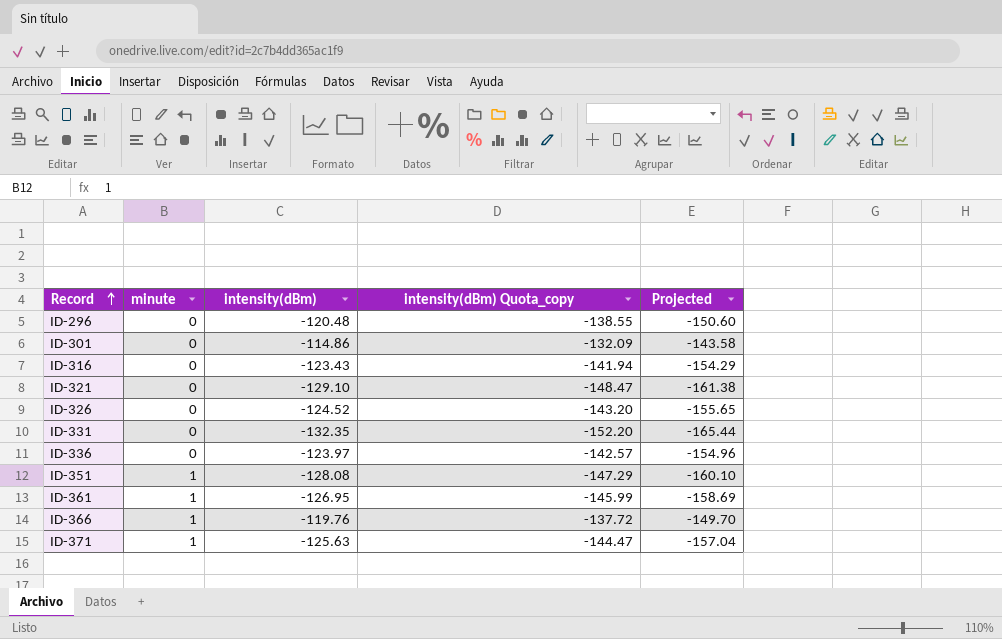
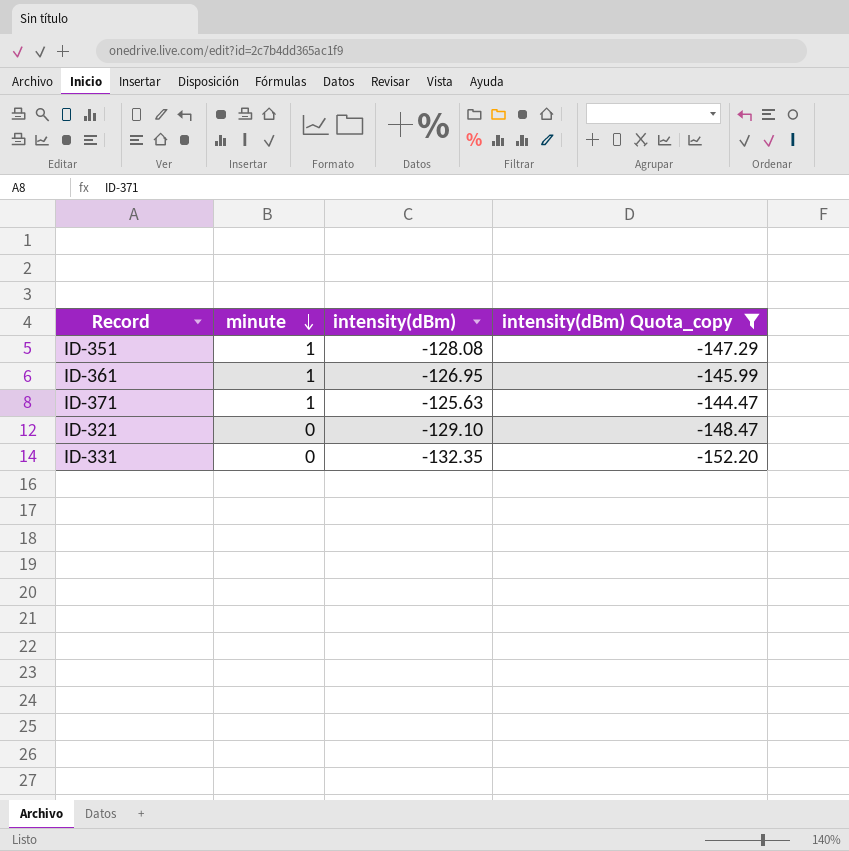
filter: none -> intensity(dBm) Quota_copy <= -144.47
row order: Record ascending -> minute descending
column Projected | formula: [intensity(dBm)] * 1.25 -> none

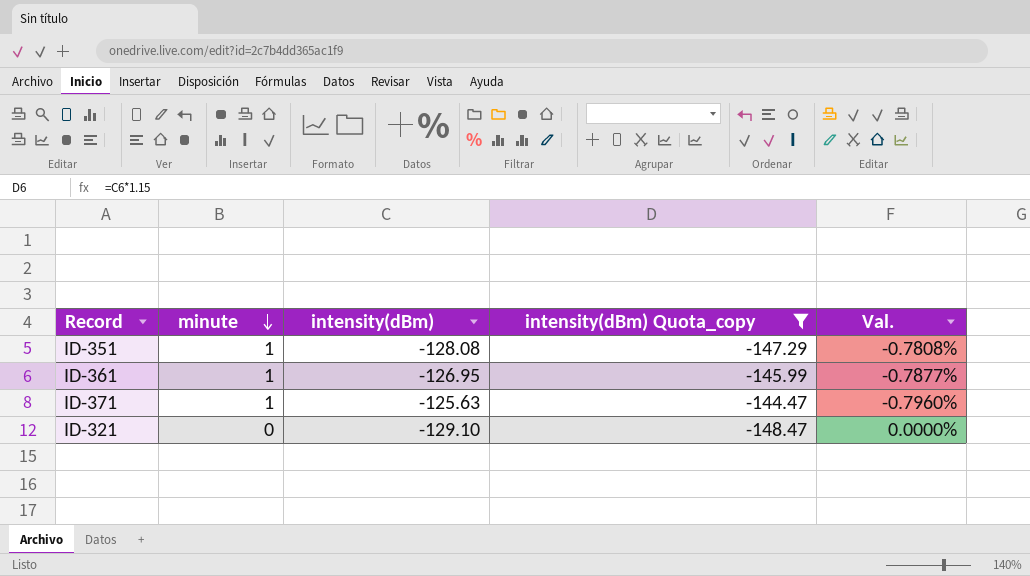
column Val. | formula: none -> [minute] / [intensity(dBm)]
row ID-331: 0 | -132.35 | -152.20 -> none

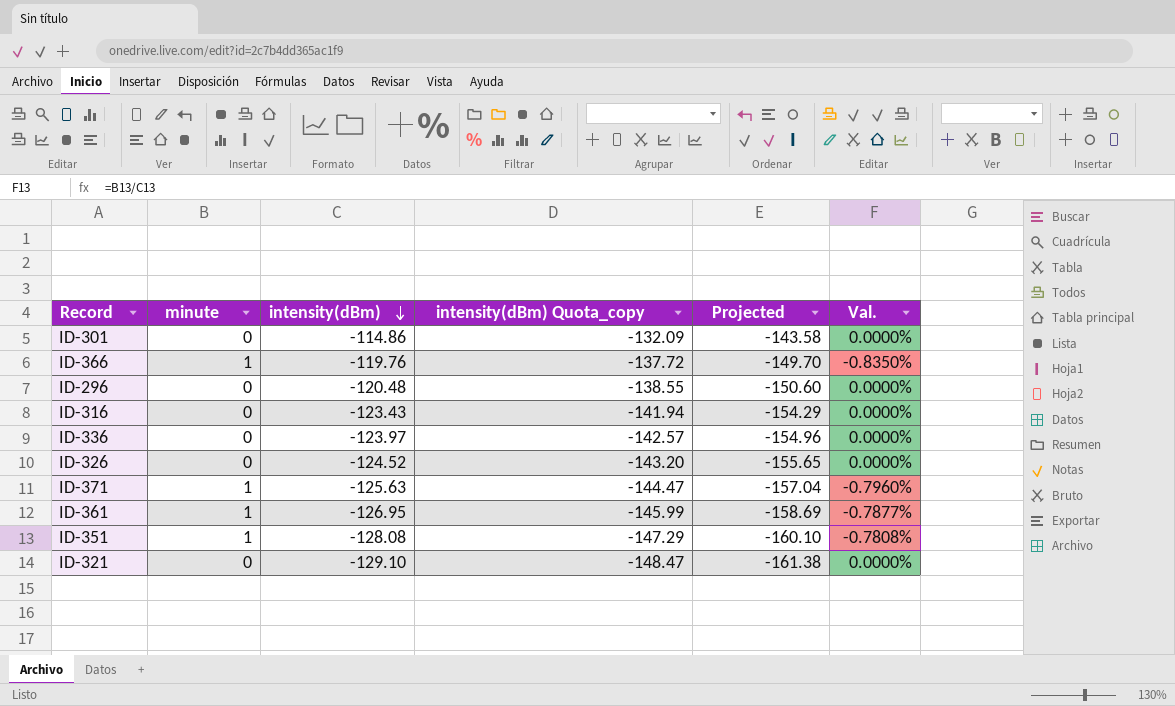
filter: intensity(dBm) Quota_copy <= -144.47 -> none
row order: minute descending -> intensity(dBm) descending
column Projected | formula: none -> [intensity(dBm)] * 1.25

